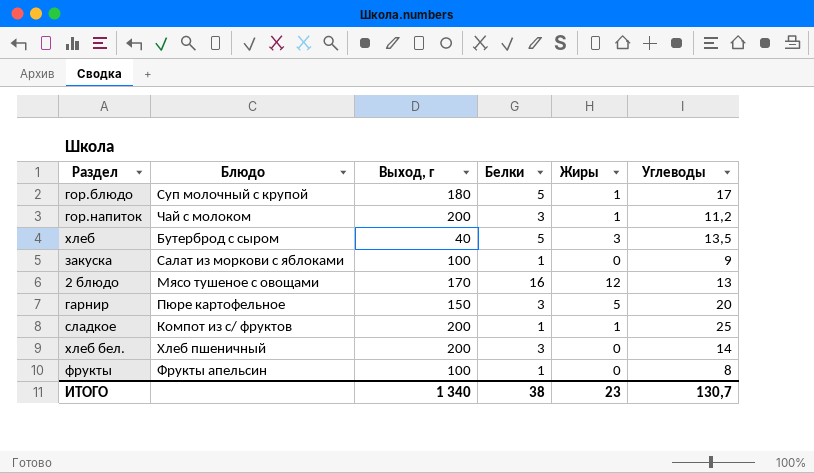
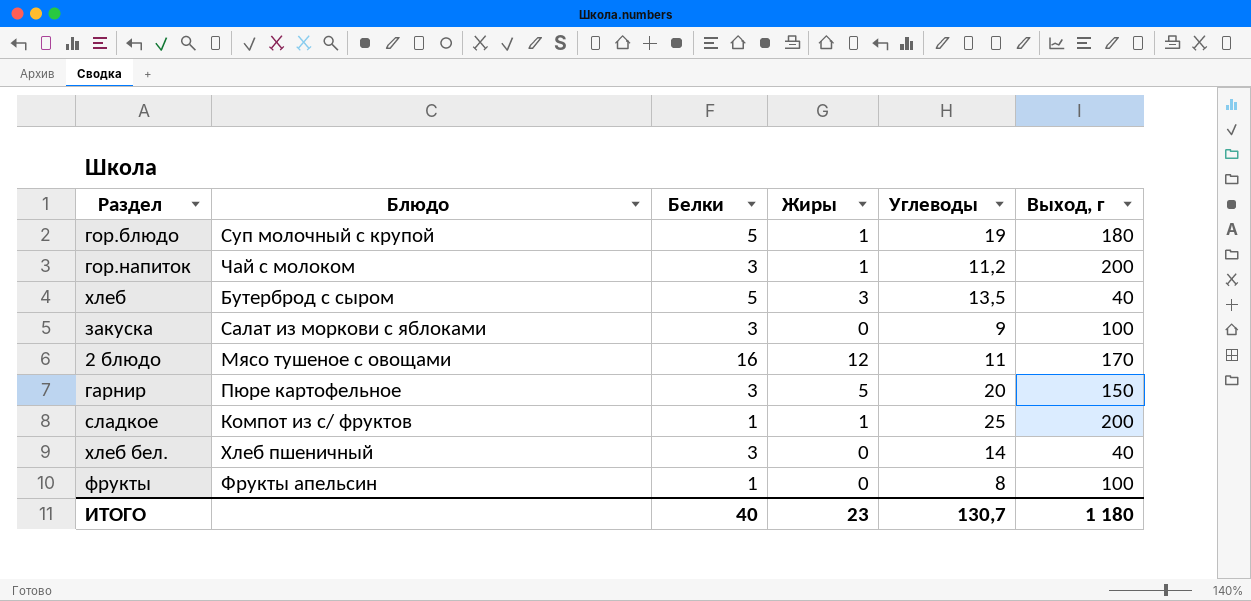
column Выход, г | position: 3 -> 6
гор.блюдо | Углеводы: 17 -> 19
закуска | Белки: 1 -> 3
2 блюдо | Углеводы: 13 -> 11
хлеб бел. | Выход, г: 200 -> 40
ИТОГО | Белки: 38 -> 40
ИТОГО | Выход, г: 1 340 -> 1 180

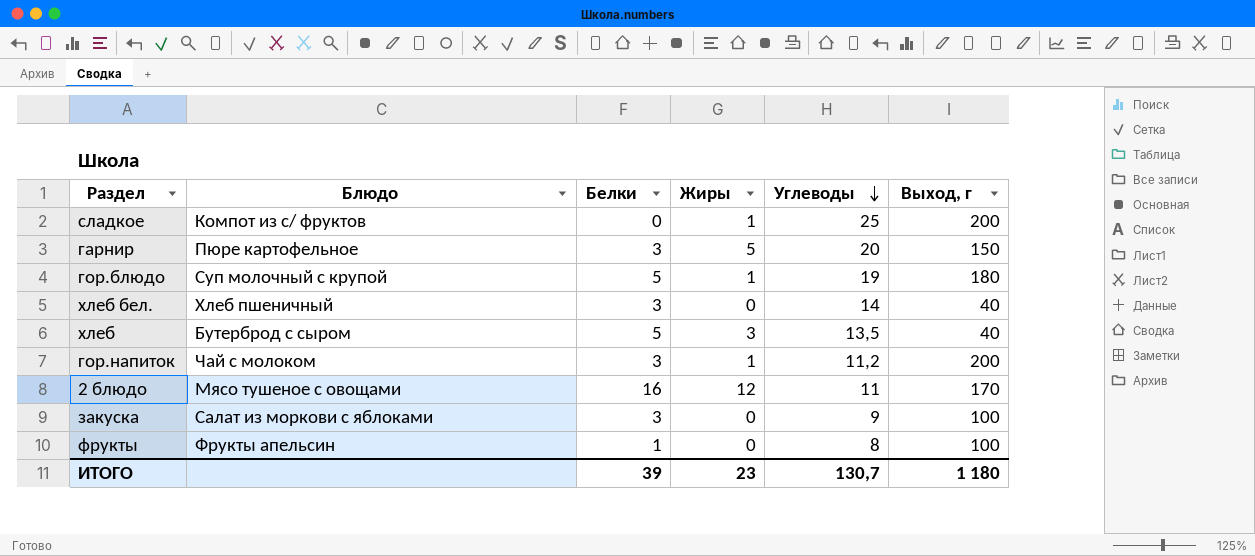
row order: none -> Углеводы descending
сладкое | Белки: 1 -> 0
ИТОГО | Белки: 40 -> 39

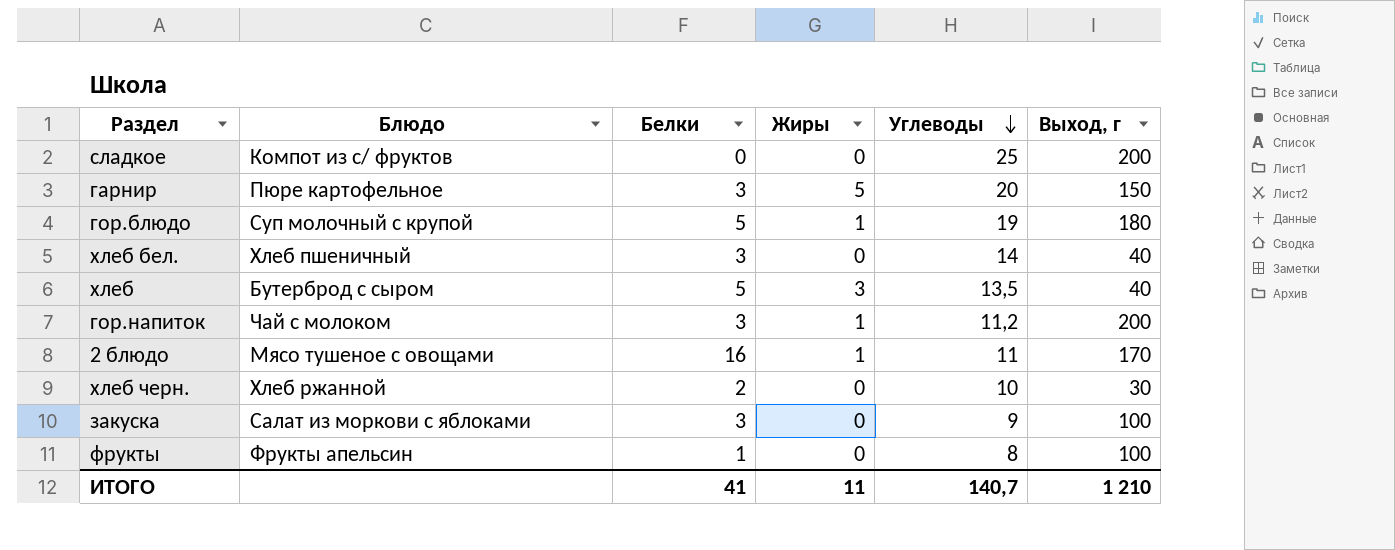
сладкое | Жиры: 1 -> 0
2 блюдо | Жиры: 12 -> 1
row хлеб черн.: none -> Хлеб ржанной | 2 | 0 | 10 | 30
ИТОГО | Белки: 39 -> 41
ИТОГО | Жиры: 23 -> 11
ИТОГО | Углеводы: 130,7 -> 140,7
ИТОГО | Выход, г: 1 180 -> 1 210

